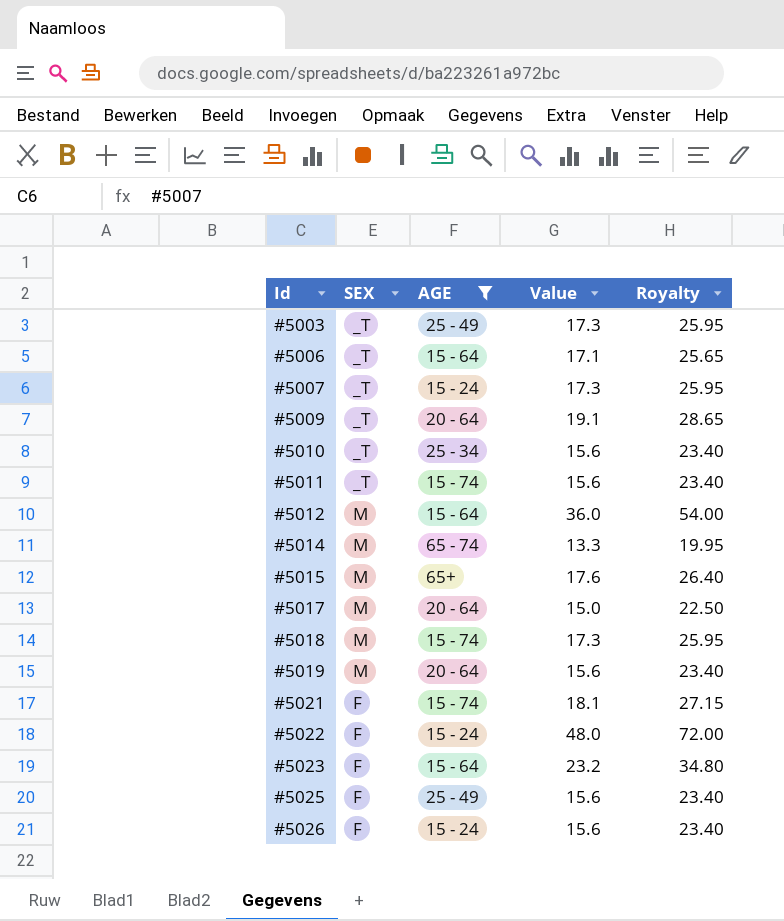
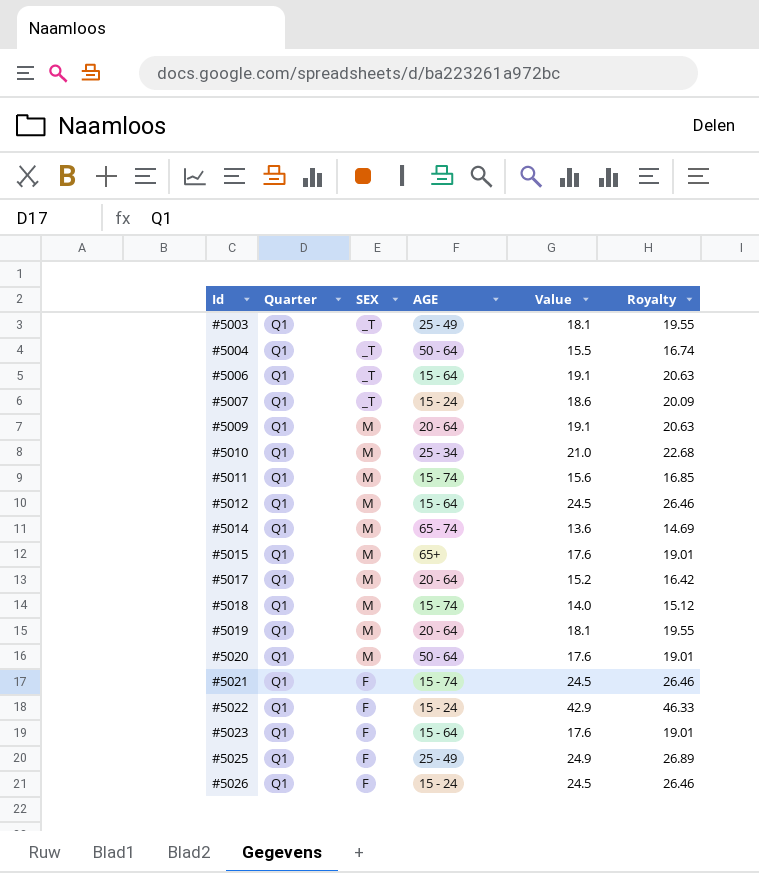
filter: AGE != 50 - 64 -> none
column Quarter | position: none -> 2
column Royalty | formula: [Value] * 1.5 -> [Value] * 1.08
#5003 | Value: 17.3 -> 18.1
#5006 | Value: 17.1 -> 19.1
#5007 | Value: 17.3 -> 18.6
#5009 | SEX: _T -> M
#5010 | SEX: _T -> M
#5010 | Value: 15.6 -> 21.0
#5011 | SEX: _T -> M
#5012 | Value: 36.0 -> 24.5
#5014 | Value: 13.3 -> 13.6
#5017 | Value: 15.0 -> 15.2
#5018 | Value: 17.3 -> 14.0
#5019 | Value: 15.6 -> 18.1
#5021 | Value: 18.1 -> 24.5
#5022 | Value: 48.0 -> 42.9
#5023 | Value: 23.2 -> 17.6
#5025 | Value: 15.6 -> 24.9
#5026 | Value: 15.6 -> 24.5

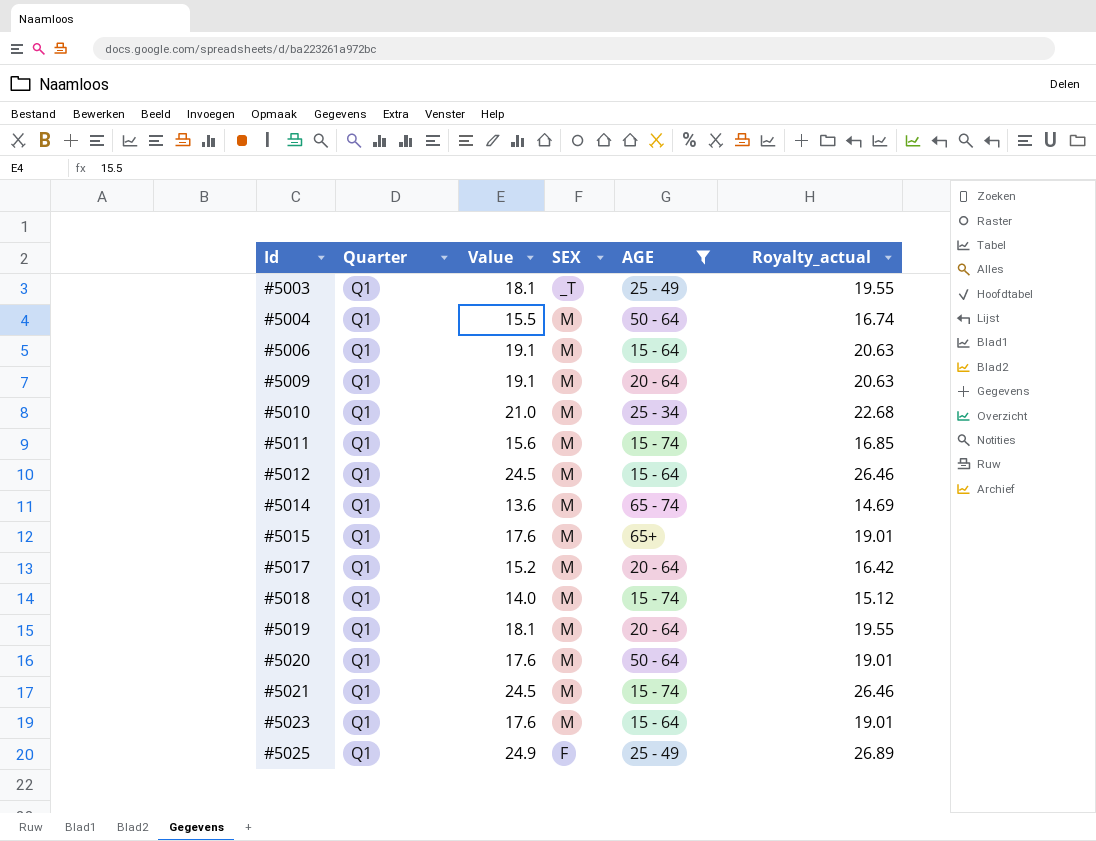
filter: none -> AGE != 15 - 24
column Value | position: 5 -> 3
column name: Royalty -> Royalty_actual
#5004 | SEX: _T -> M
#5006 | SEX: _T -> M
#5021 | SEX: F -> M
#5023 | SEX: F -> M

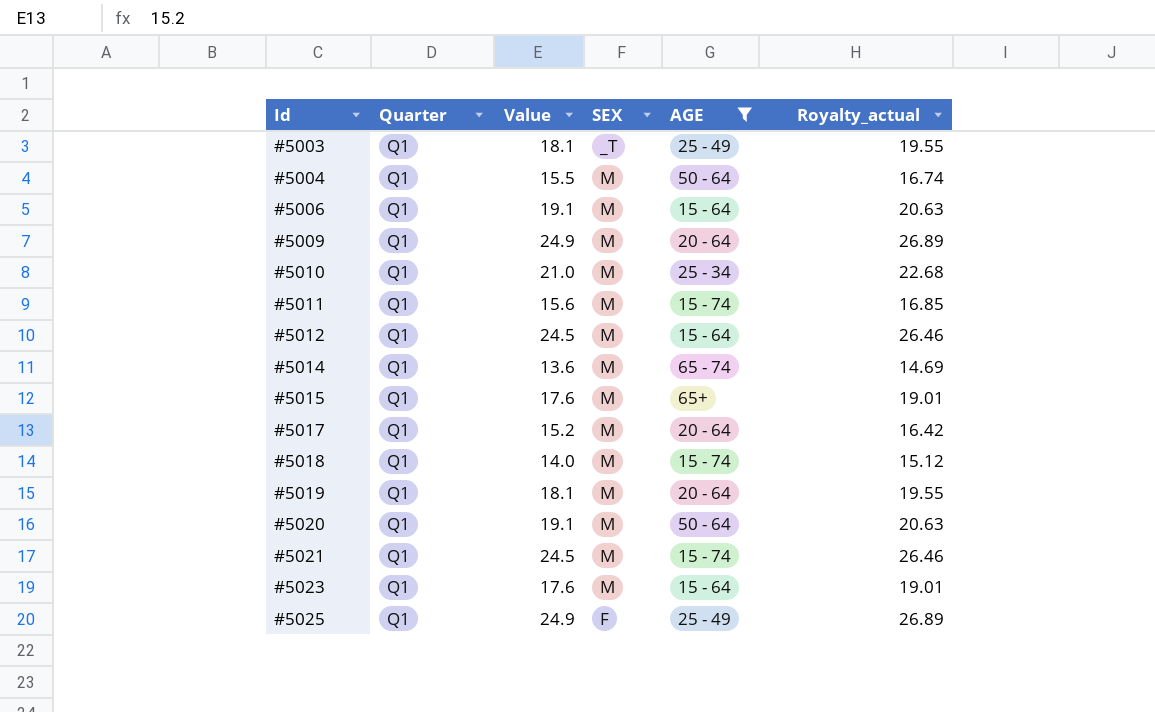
#5009 | Value: 19.1 -> 24.9
#5009 | Royalty_actual: 20.63 -> 26.89
#5020 | Value: 17.6 -> 19.1
#5020 | Royalty_actual: 19.01 -> 20.63

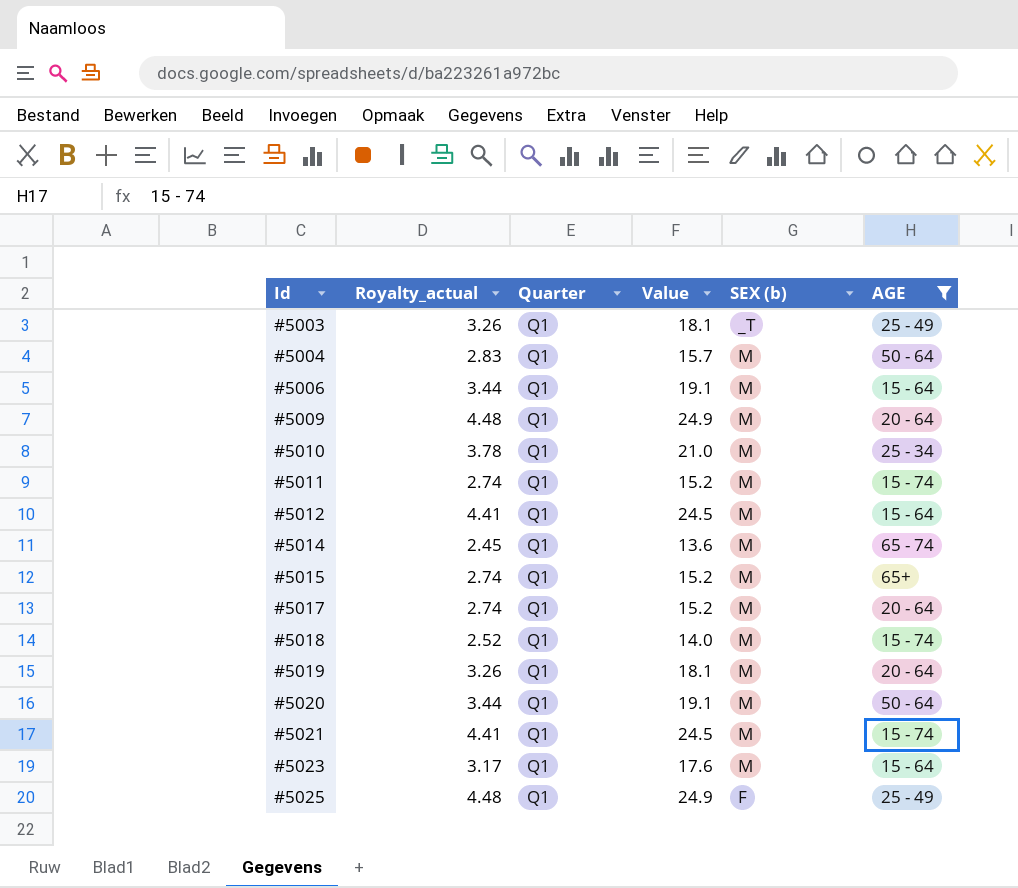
column Royalty_actual | formula: [Value] * 1.08 -> [Value] * 0.18
column Royalty_actual | position: 6 -> 2
column name: SEX -> SEX (b)
#5004 | Value: 15.5 -> 15.7
#5011 | Value: 15.6 -> 15.2
#5015 | Value: 17.6 -> 15.2

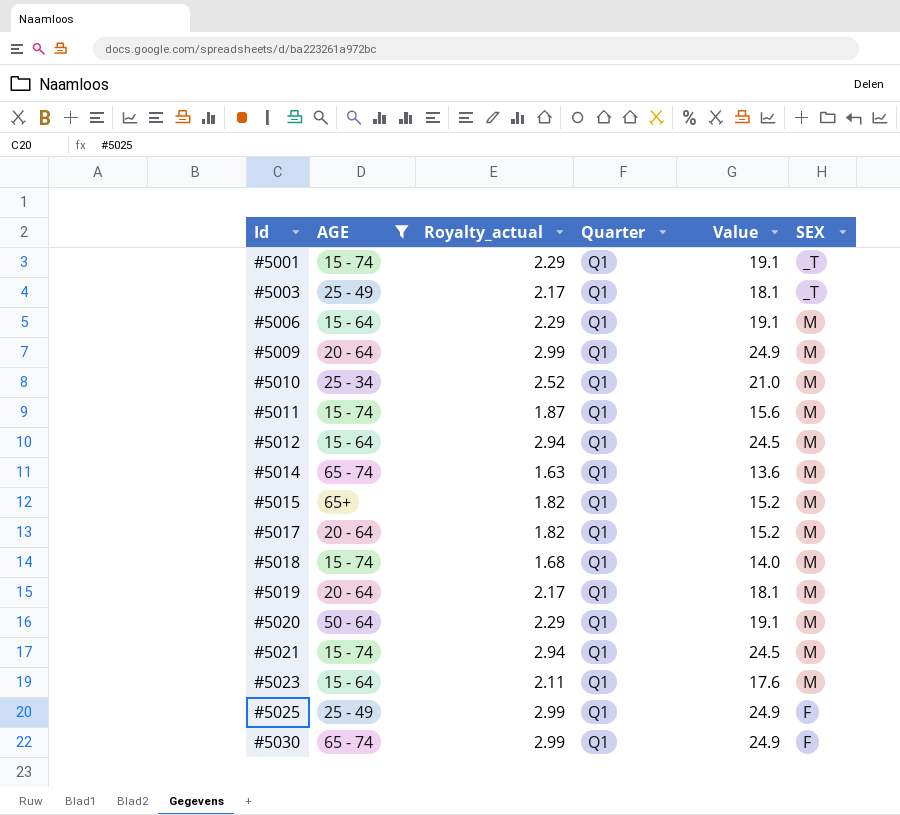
column AGE | position: 6 -> 2
column Royalty_actual | formula: [Value] * 0.18 -> [Value] * 0.12
column name: SEX (b) -> SEX
row #5004: 2.83 | Q1 | 15.7 | M | 50 - 64 -> none
row #5001: none -> 15 - 74 | 2.29 | Q1 | 19.1 | _T
#5011 | Value: 15.2 -> 15.6
row #5030: none -> 65 - 74 | 2.99 | Q1 | 24.9 | F

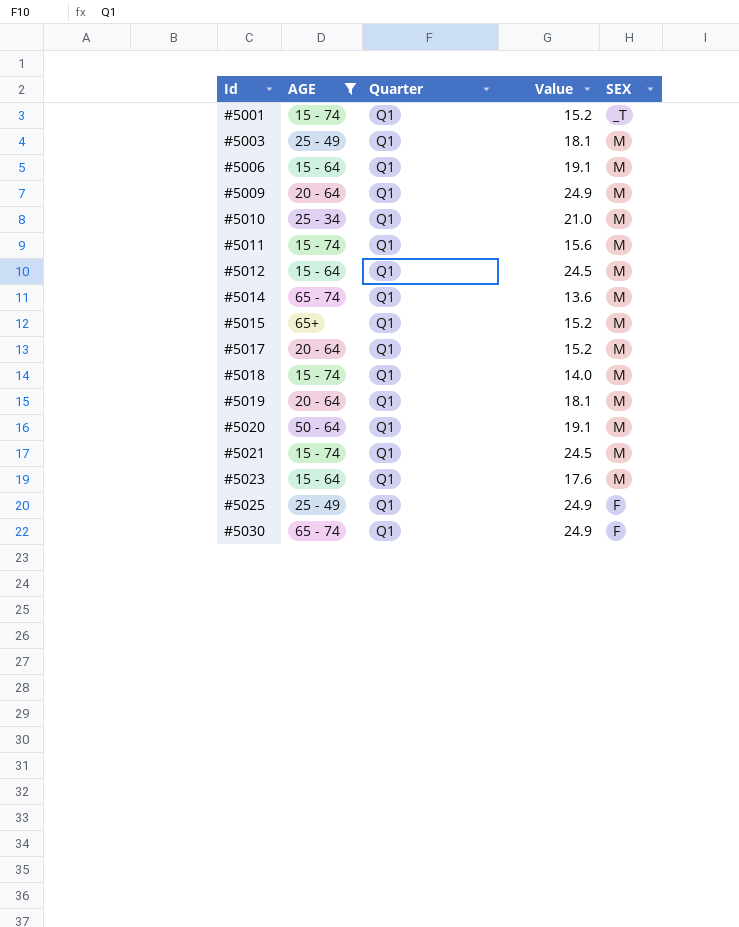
column Royalty_actual | formula: [Value] * 0.12 -> none
#5001 | Value: 19.1 -> 15.2
#5003 | SEX: _T -> M

